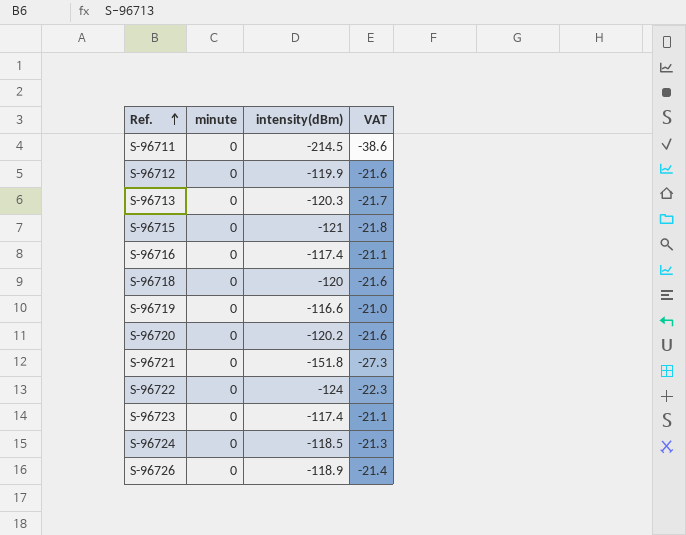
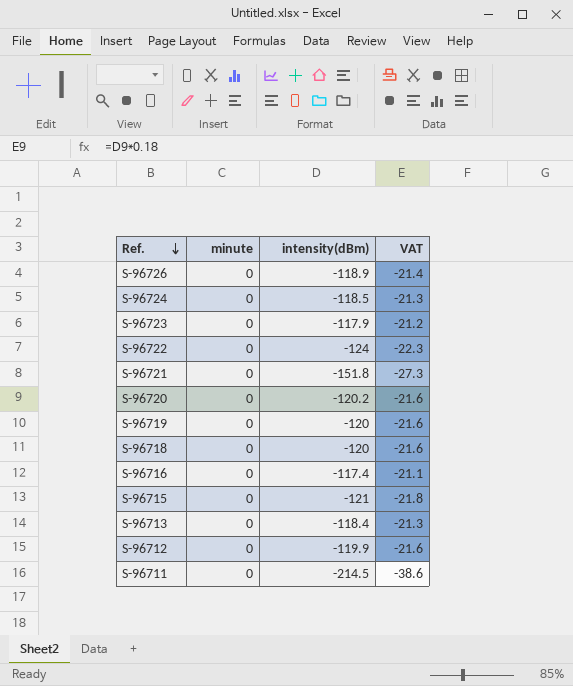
row order: Ref. ascending -> Ref. descending
S-96723 | intensity(dBm): -117.4 -> -117.9
S-96723 | VAT: -21.1 -> -21.2
S-96719 | intensity(dBm): -116.6 -> -120
S-96719 | VAT: -21.0 -> -21.6
S-96713 | intensity(dBm): -120.3 -> -118.4
S-96713 | VAT: -21.7 -> -21.3

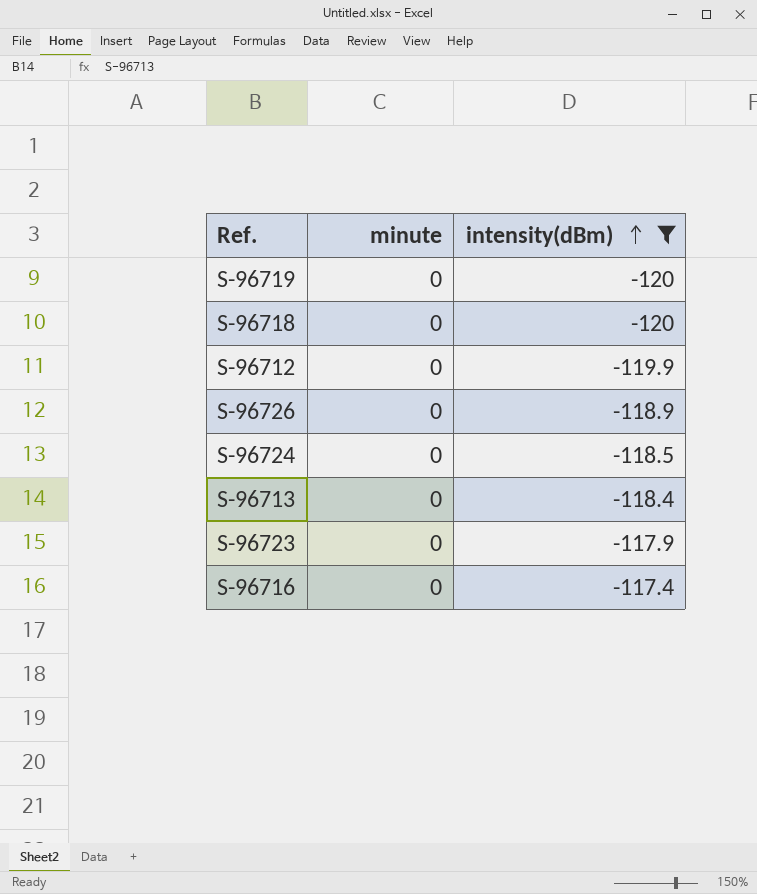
filter: none -> intensity(dBm) >= -120
row order: Ref. descending -> intensity(dBm) ascending
column VAT | formula: [intensity(dBm)] * 0.18 -> none

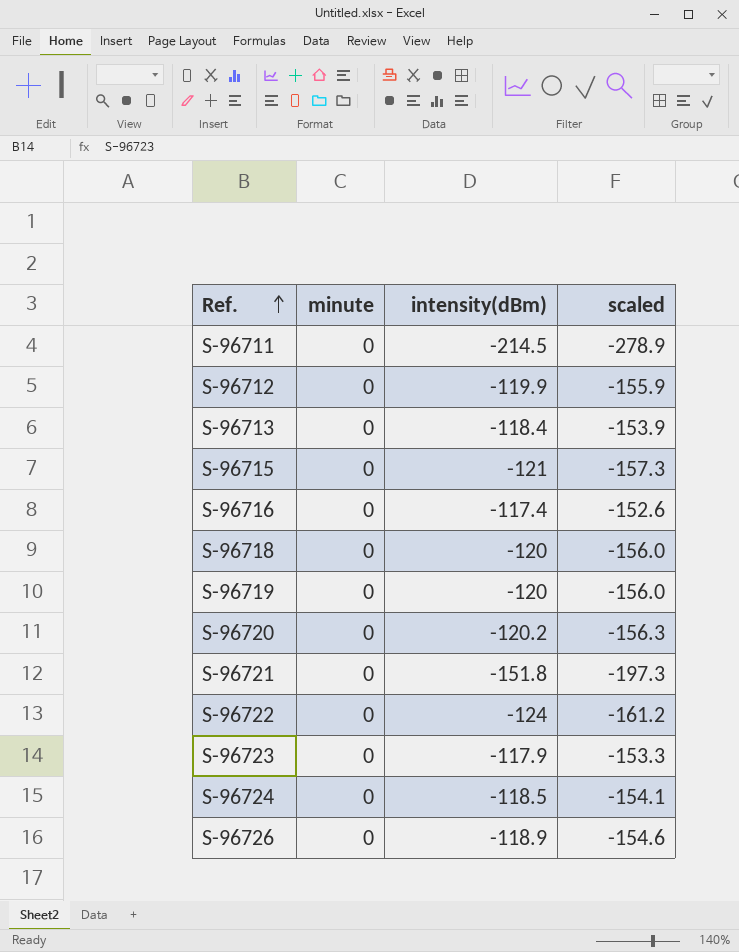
filter: intensity(dBm) >= -120 -> none
row order: intensity(dBm) ascending -> Ref. ascending
column scaled | formula: none -> [intensity(dBm)] * 1.3

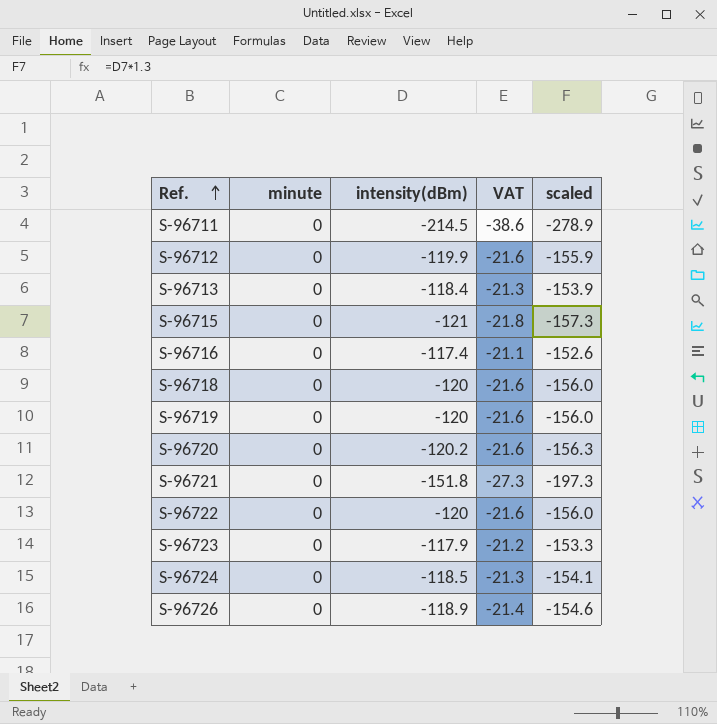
column VAT | formula: none -> [intensity(dBm)] * 0.18
S-96722 | intensity(dBm): -124 -> -120
S-96722 | scaled: -161.2 -> -156.0

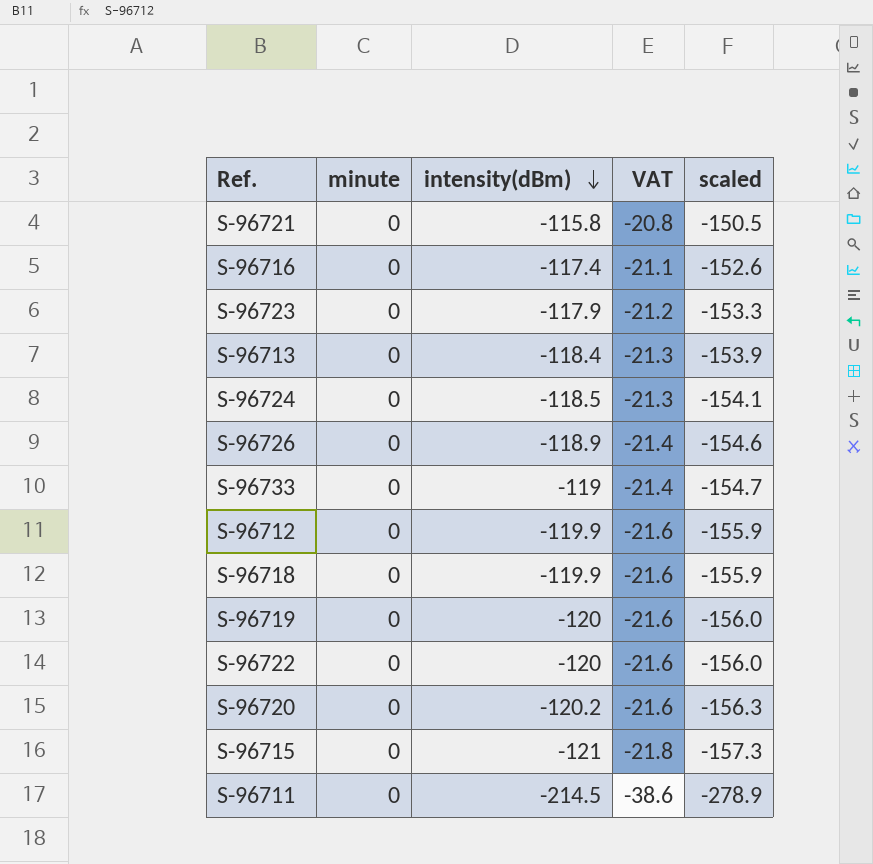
row order: Ref. ascending -> intensity(dBm) descending
S-96721 | intensity(dBm): -151.8 -> -115.8
S-96721 | VAT: -27.3 -> -20.8
S-96721 | scaled: -197.3 -> -150.5
row S-96733: none -> 0 | -119 | -21.4 | -154.7
S-96718 | intensity(dBm): -120 -> -119.9
S-96718 | scaled: -156.0 -> -155.9

